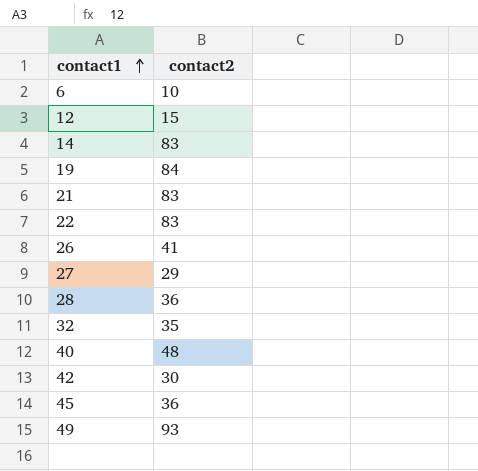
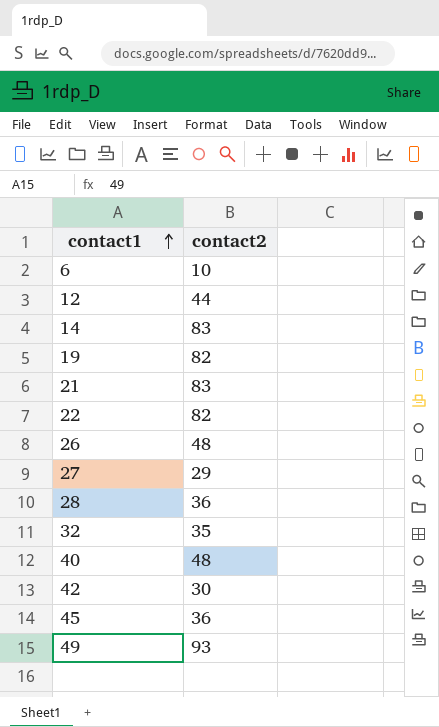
12 | contact2: 15 -> 44
19 | contact2: 84 -> 82
22 | contact2: 83 -> 82
26 | contact2: 41 -> 48

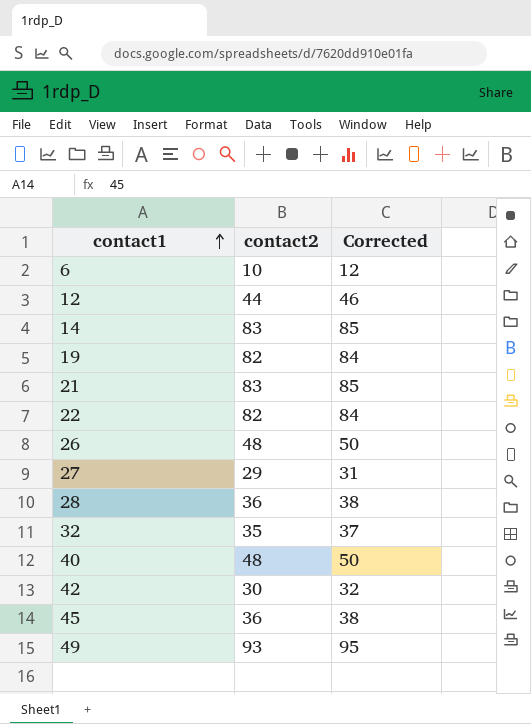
column Corrected | formula: none -> [contact2] + 2

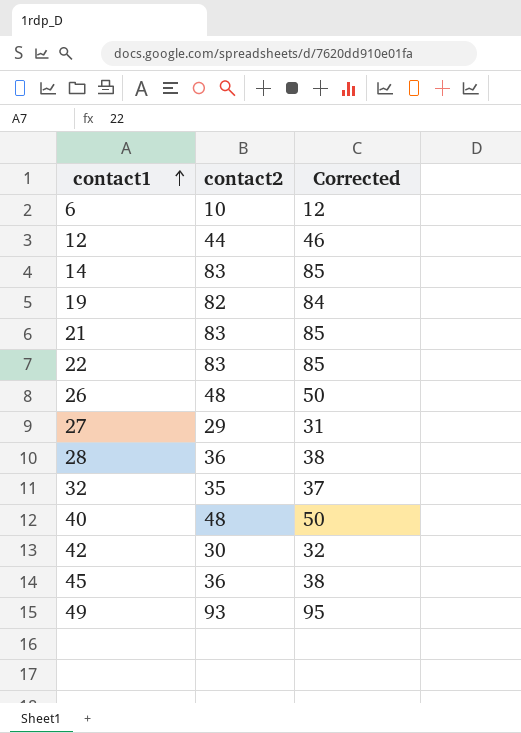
22 | contact2: 82 -> 83
22 | Corrected: 84 -> 85

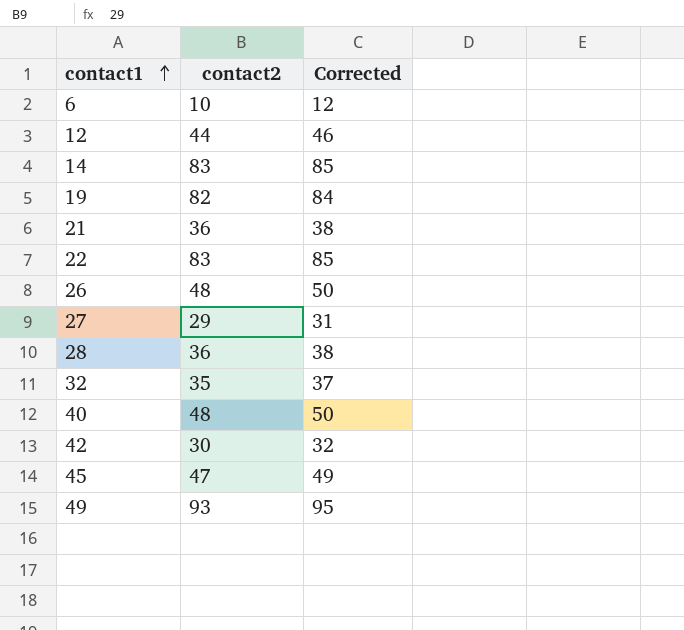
21 | contact2: 83 -> 36
21 | Corrected: 85 -> 38
45 | contact2: 36 -> 47
45 | Corrected: 38 -> 49

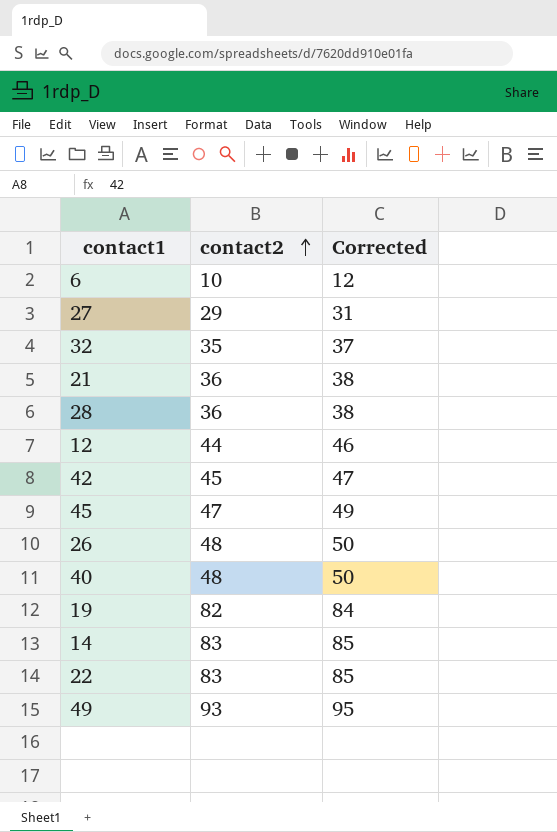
row order: contact1 ascending -> contact2 ascending
42 | contact2: 30 -> 45
42 | Corrected: 32 -> 47

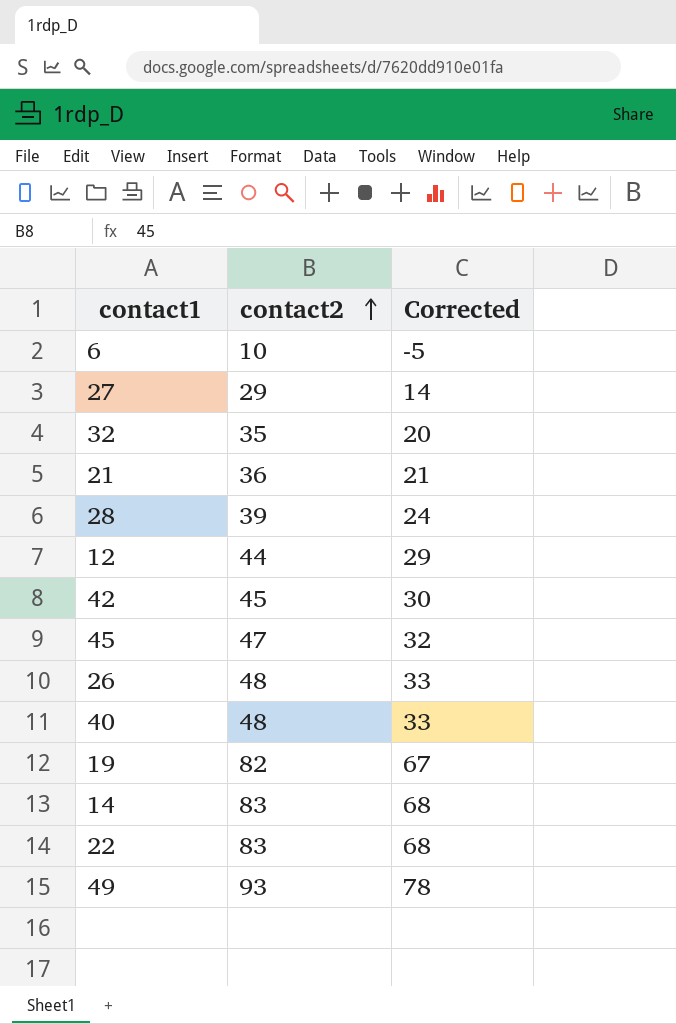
column Corrected | formula: [contact2] + 2 -> [contact2] - 15
28 | contact2: 36 -> 39

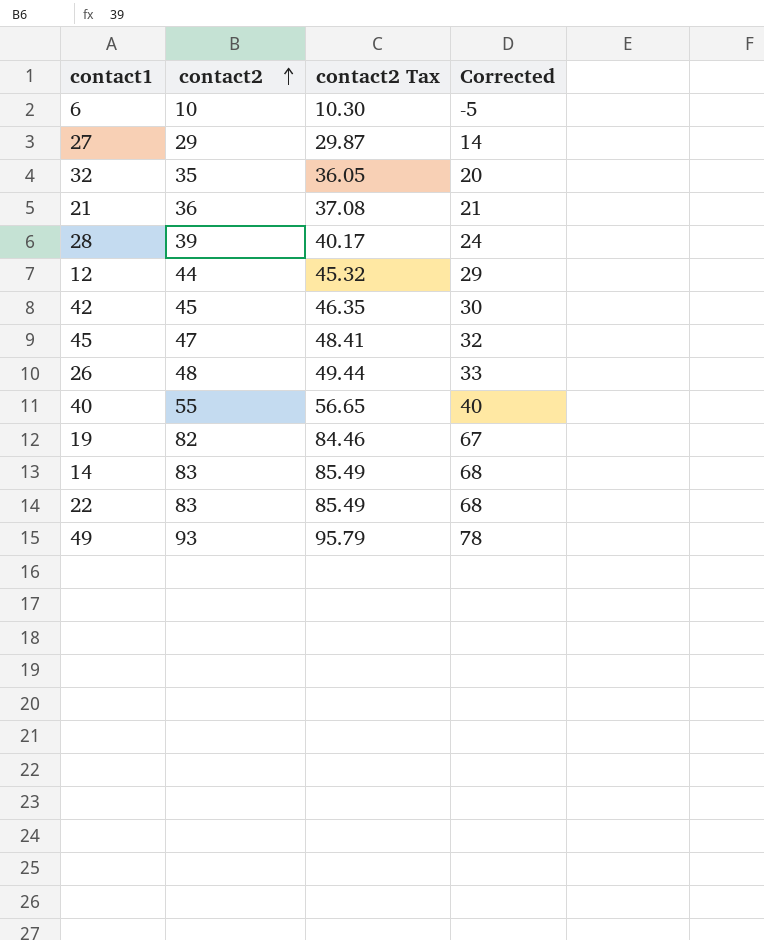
column contact2 Tax | formula: none -> [contact2] * 1.03
40 | contact2: 48 -> 55
40 | Corrected: 33 -> 40

